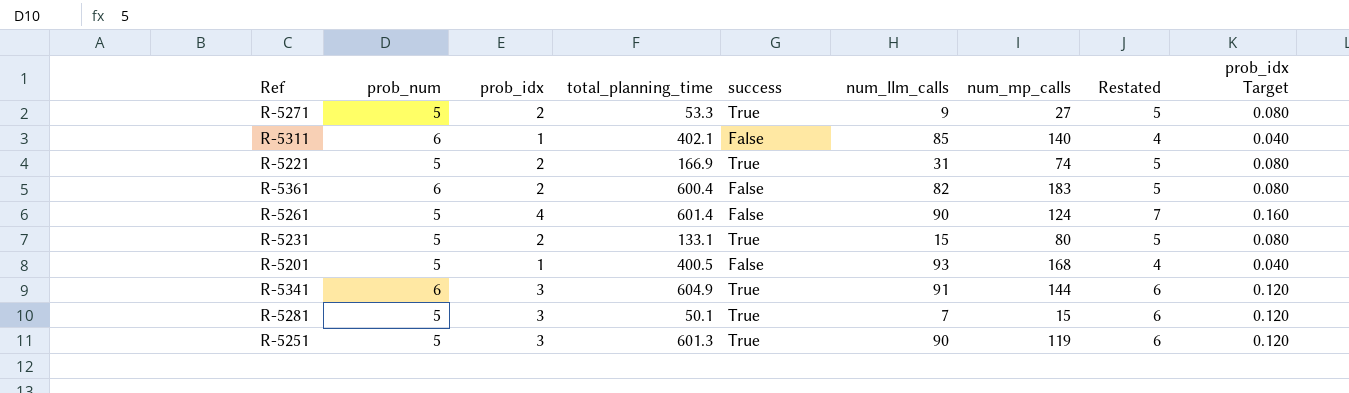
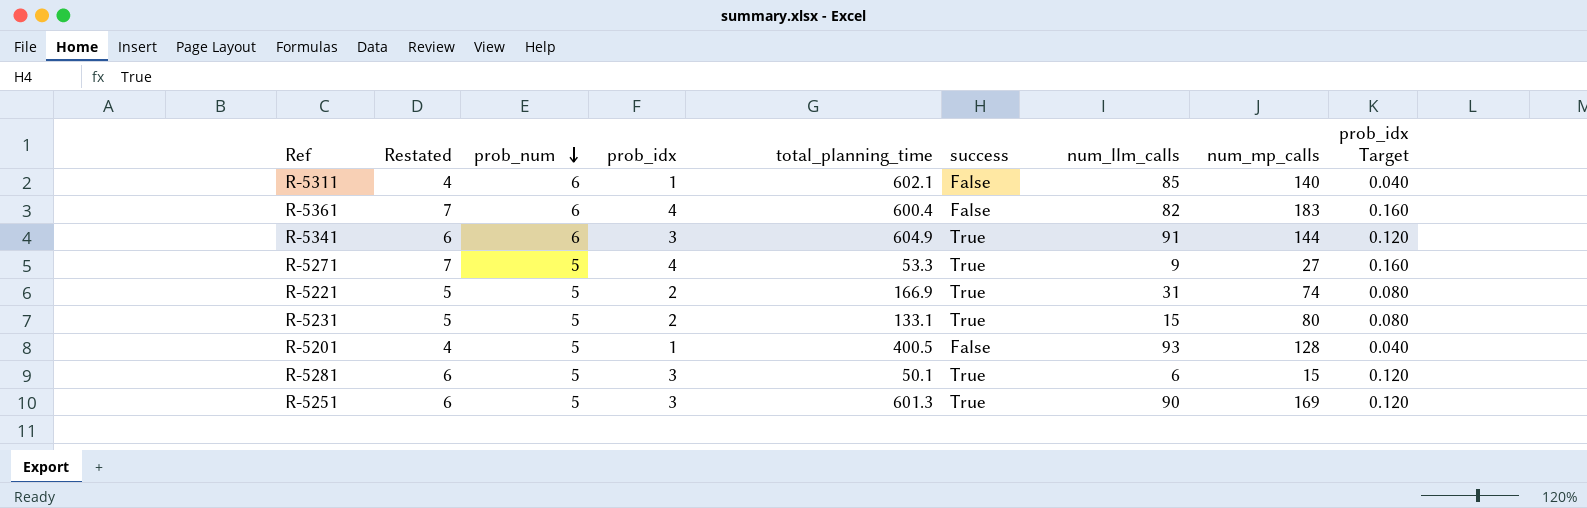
row order: none -> prob_num descending
column Restated | position: 8 -> 2
row R-5261: 5 | 4 | 601.4 | False | 90 | 124 | 7 | 0.160 -> none
R-5311 | total_planning_time: 402.1 -> 602.1
R-5361 | Restated: 5 -> 7
R-5361 | prob_idx: 2 -> 4
R-5361 | prob_idx Target: 0.080 -> 0.160
R-5271 | Restated: 5 -> 7
R-5271 | prob_idx: 2 -> 4
R-5271 | prob_idx Target: 0.080 -> 0.160
R-5201 | num_mp_calls: 168 -> 128
R-5281 | num_llm_calls: 7 -> 6
R-5251 | num_mp_calls: 119 -> 169

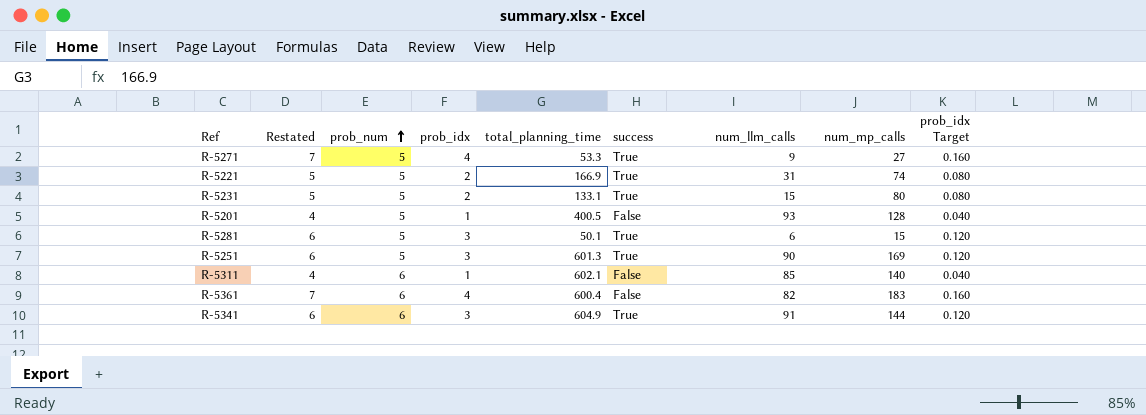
row order: prob_num descending -> prob_num ascending

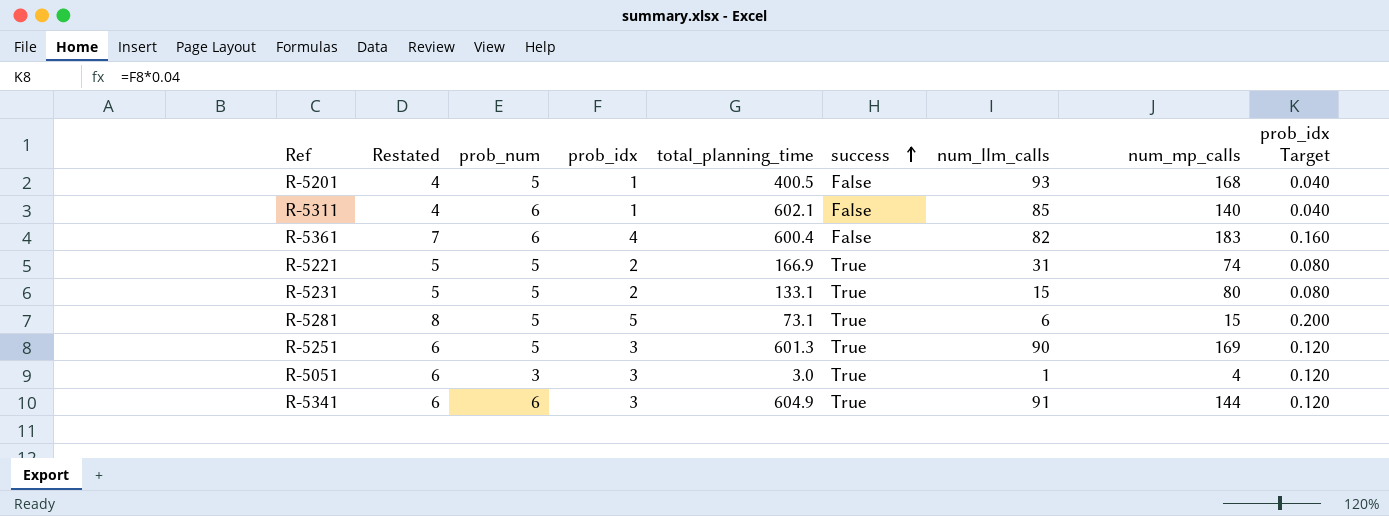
row order: prob_num ascending -> success ascending
row R-5271: 7 | 5 | 4 | 53.3 | True | 9 | 27 | 0.160 -> none
R-5201 | num_mp_calls: 128 -> 168
R-5281 | Restated: 6 -> 8
R-5281 | prob_idx: 3 -> 5
R-5281 | total_planning_time: 50.1 -> 73.1
R-5281 | prob_idx Target: 0.120 -> 0.200
row R-5051: none -> 6 | 3 | 3 | 3.0 | True | 1 | 4 | 0.120

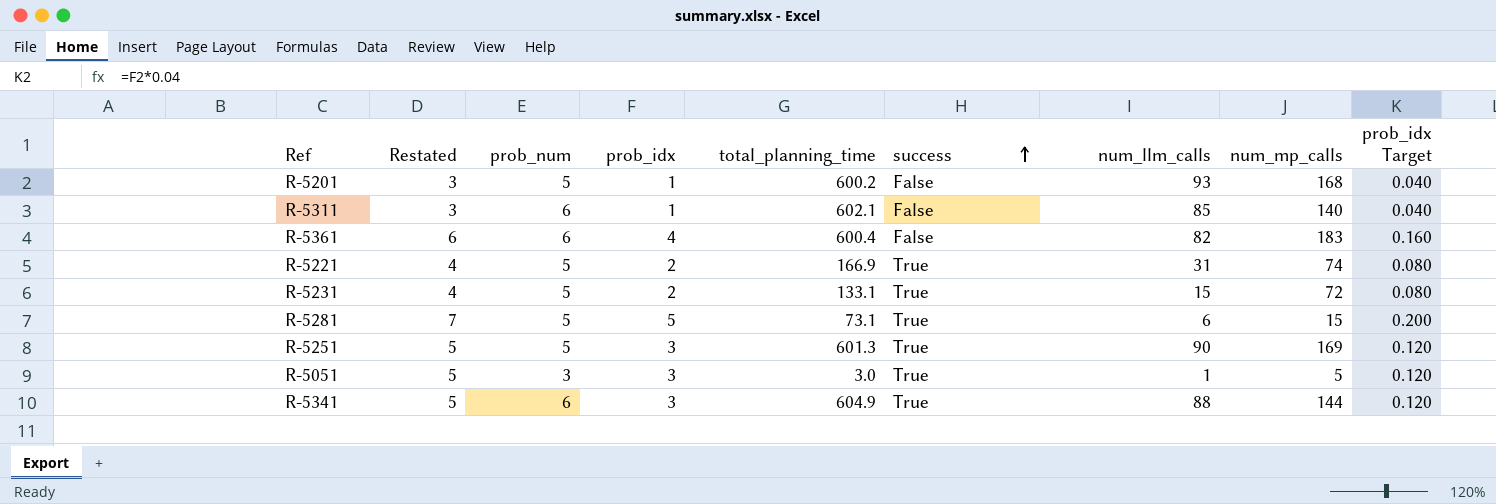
column Restated | formula: [prob_idx] + 3 -> [prob_idx] + 2
R-5201 | total_planning_time: 400.5 -> 600.2
R-5231 | num_mp_calls: 80 -> 72
R-5051 | num_mp_calls: 4 -> 5
R-5341 | num_llm_calls: 91 -> 88

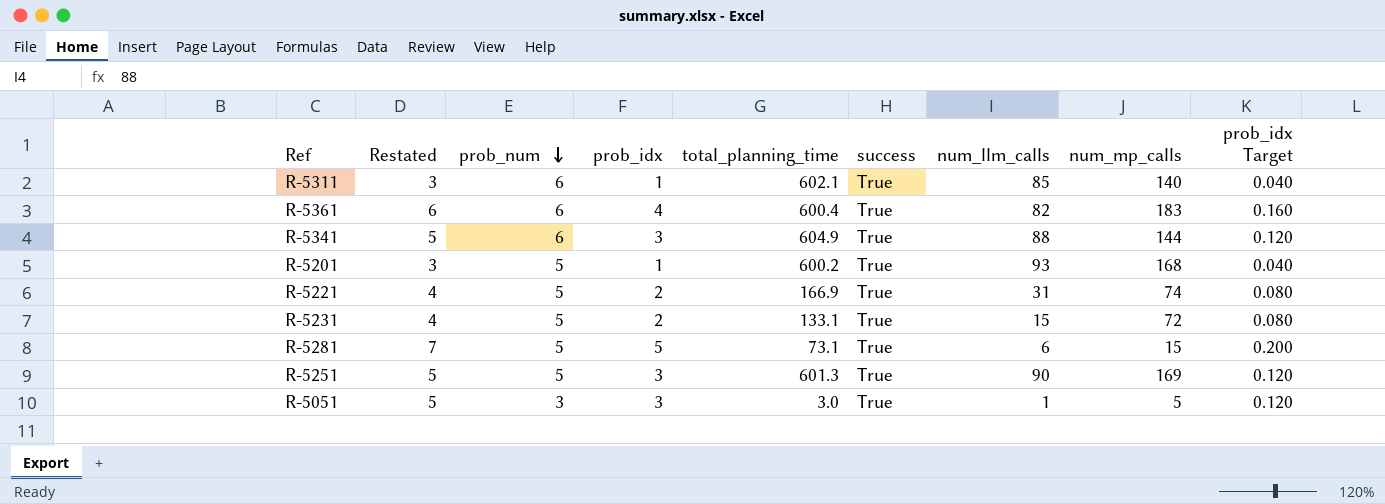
row order: success ascending -> prob_num descending
R-5311 | success: False -> True
R-5361 | success: False -> True
R-5201 | success: False -> True

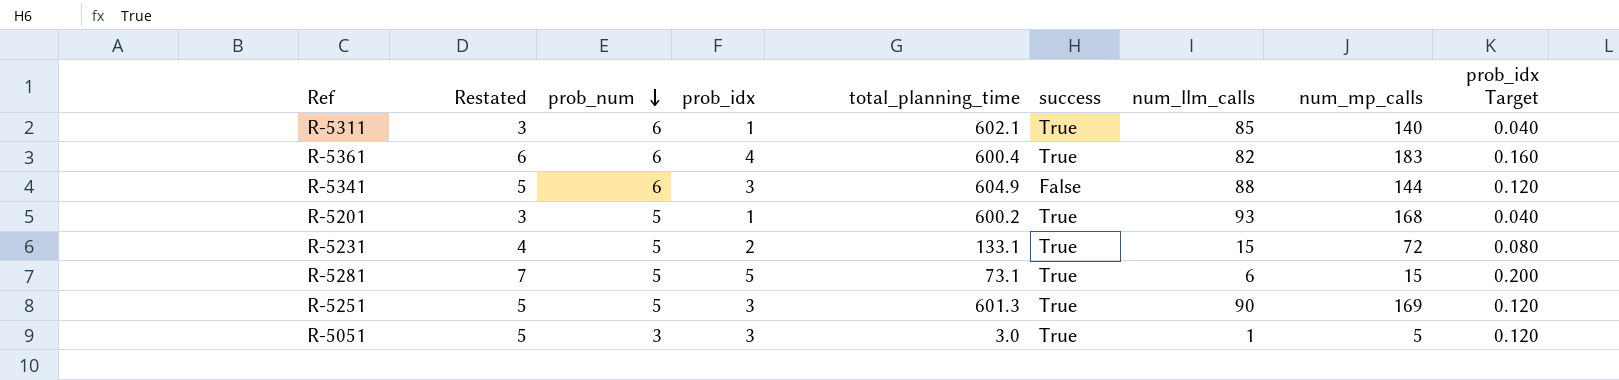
row R-5221: 4 | 5 | 2 | 166.9 | True | 31 | 74 | 0.080 -> none
R-5341 | success: True -> False

